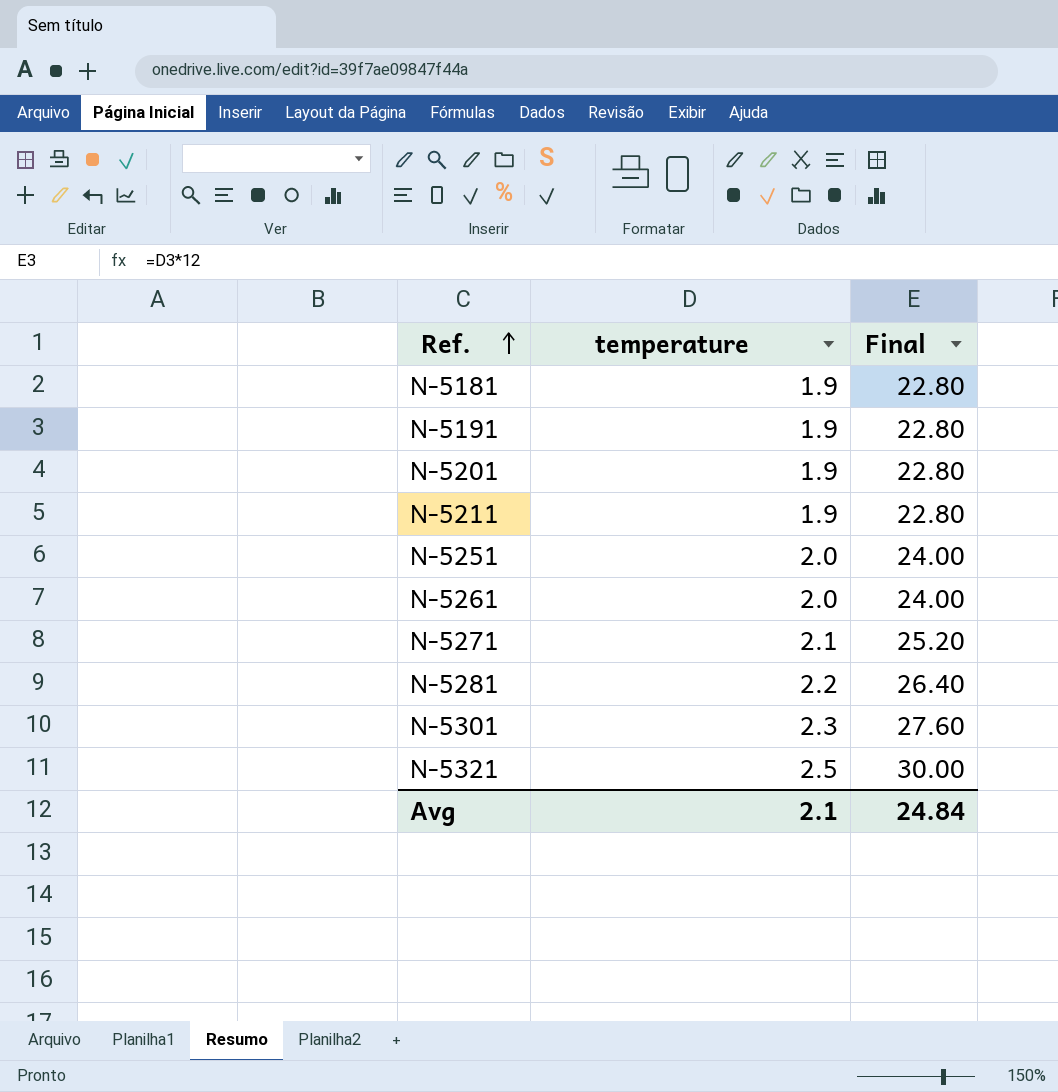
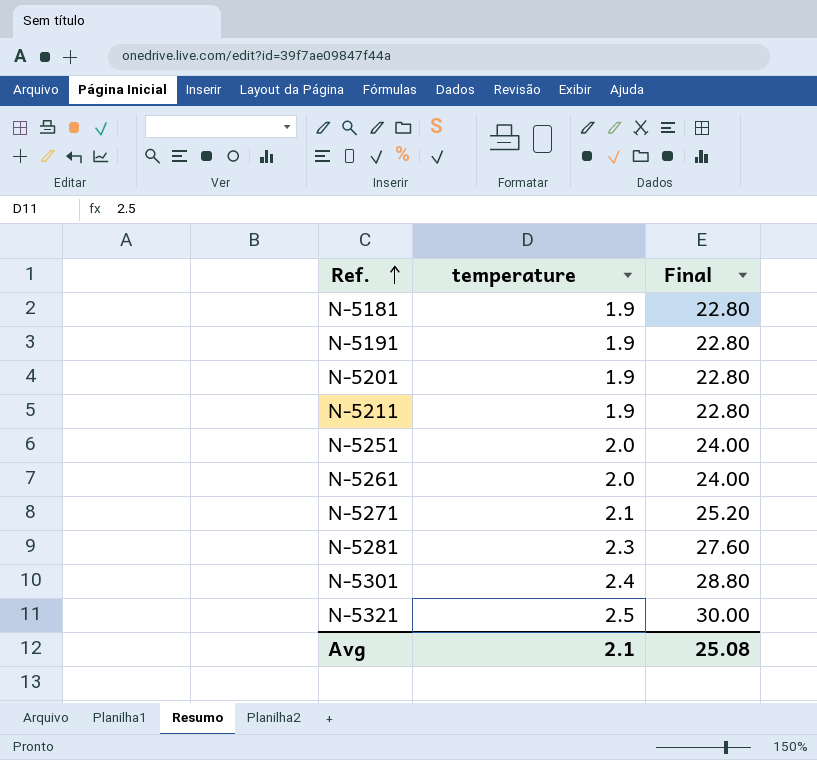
N-5281 | temperature: 2.2 -> 2.3
N-5281 | Final: 26.40 -> 27.60
N-5301 | temperature: 2.3 -> 2.4
N-5301 | Final: 27.60 -> 28.80
Avg | Final: 24.84 -> 25.08

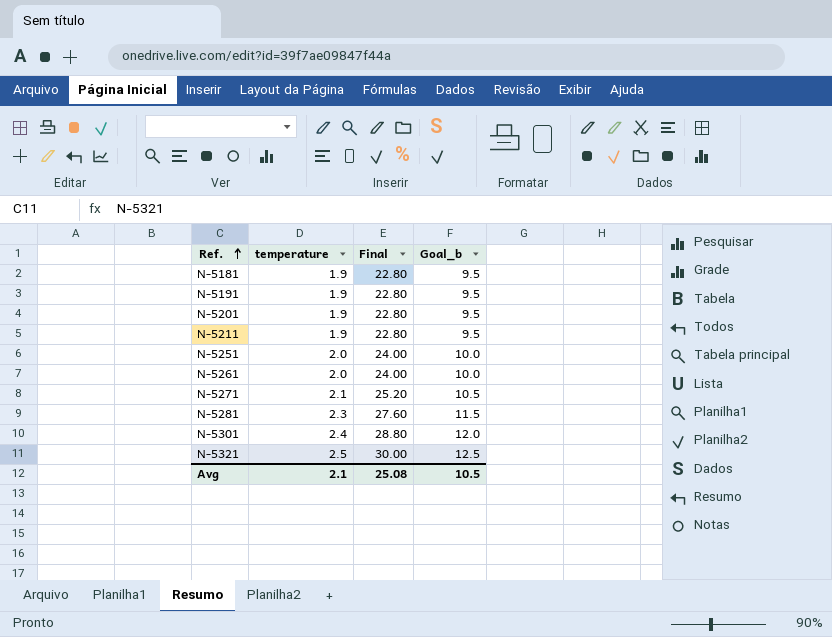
column Goal_b | formula: none -> [temperature] * 5

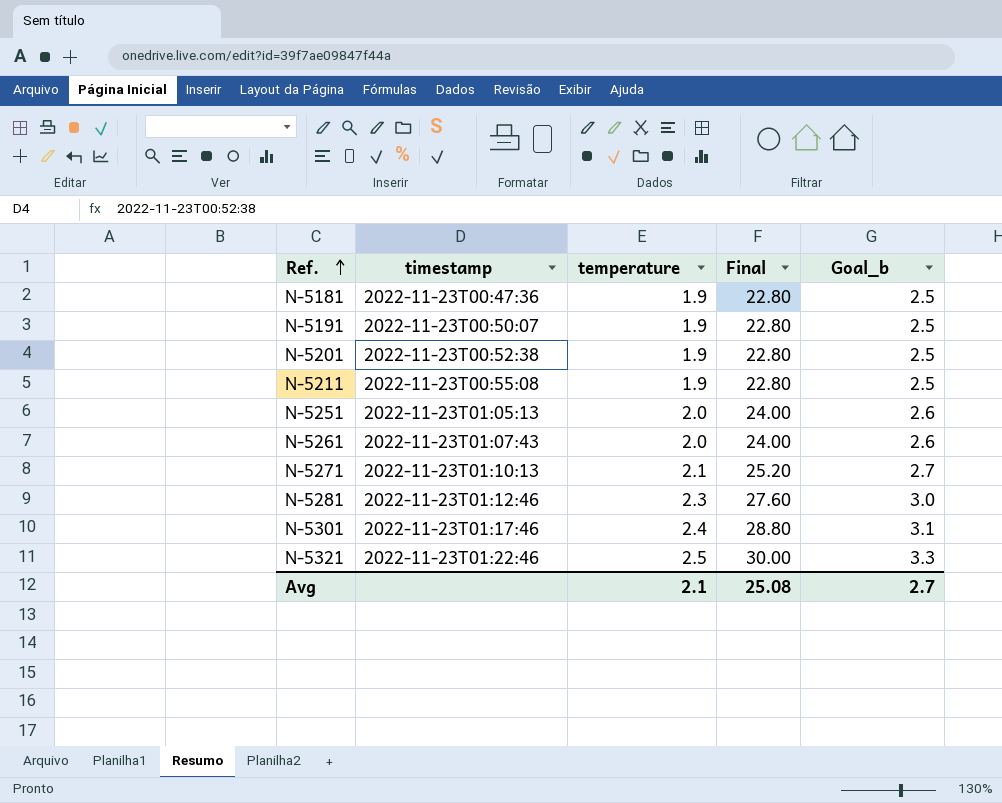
column timestamp | position: none -> 2
column Goal_b | formula: [temperature] * 5 -> [temperature] * 1.3
Avg | Goal_b: 10.5 -> 2.7

